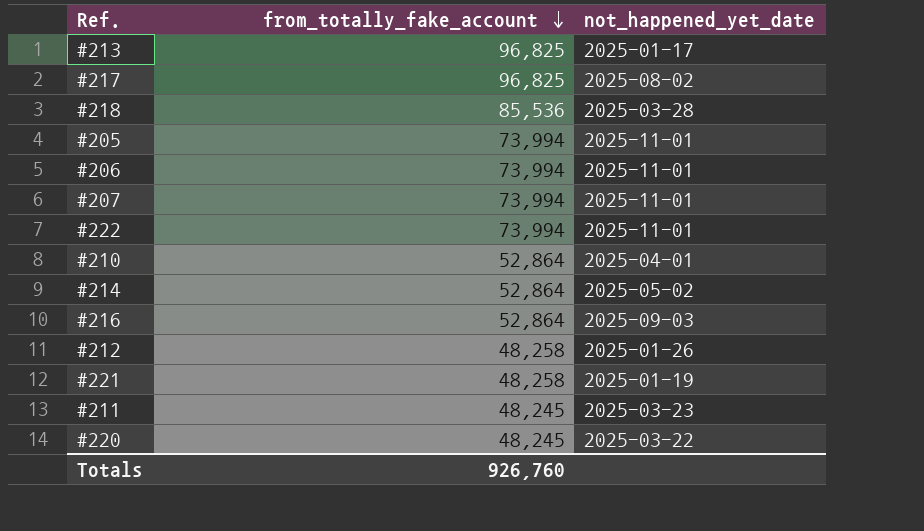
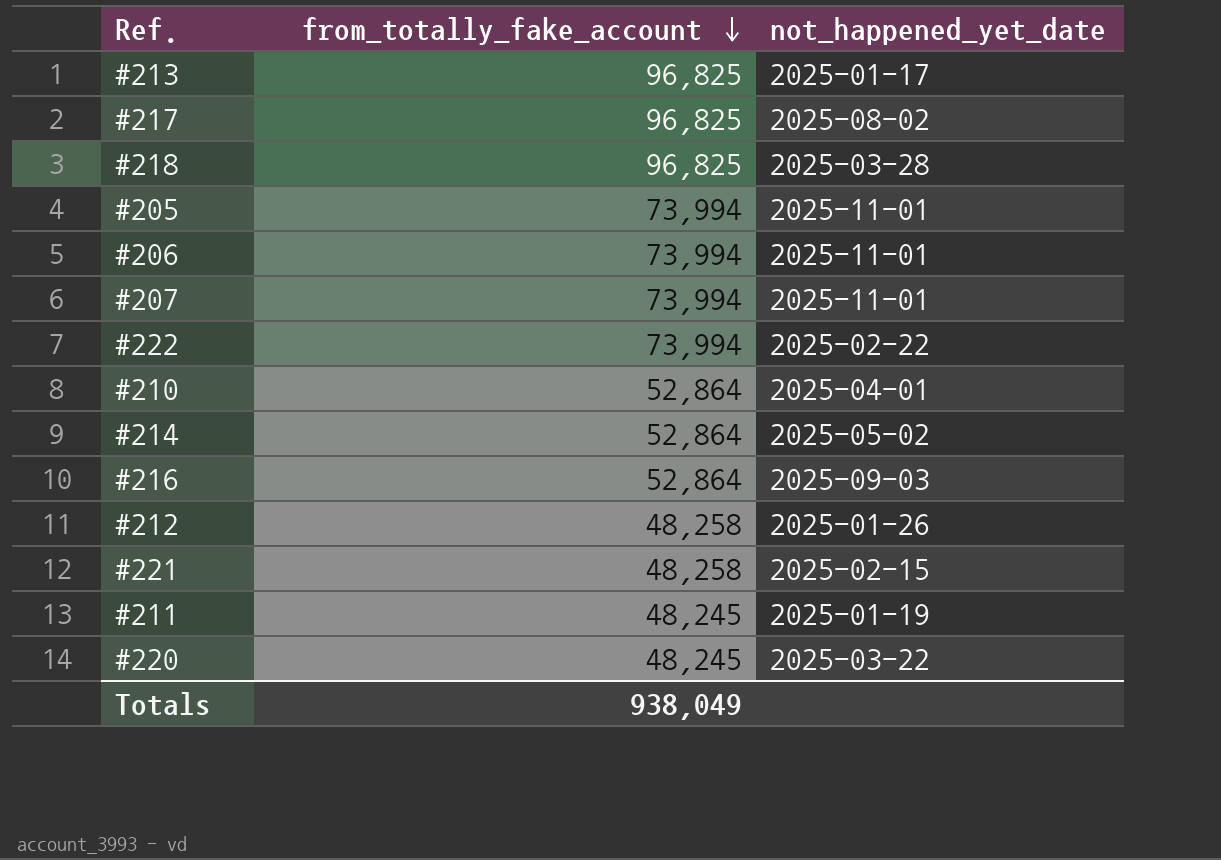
#218 | from_totally_fake_account: 85,536 -> 96,825
#222 | not_happened_yet_date: 2025-11-01 -> 2025-02-22
#221 | not_happened_yet_date: 2025-01-19 -> 2025-02-15
#211 | not_happened_yet_date: 2025-03-23 -> 2025-01-19
Totals | from_totally_fake_account: 926,760 -> 938,049

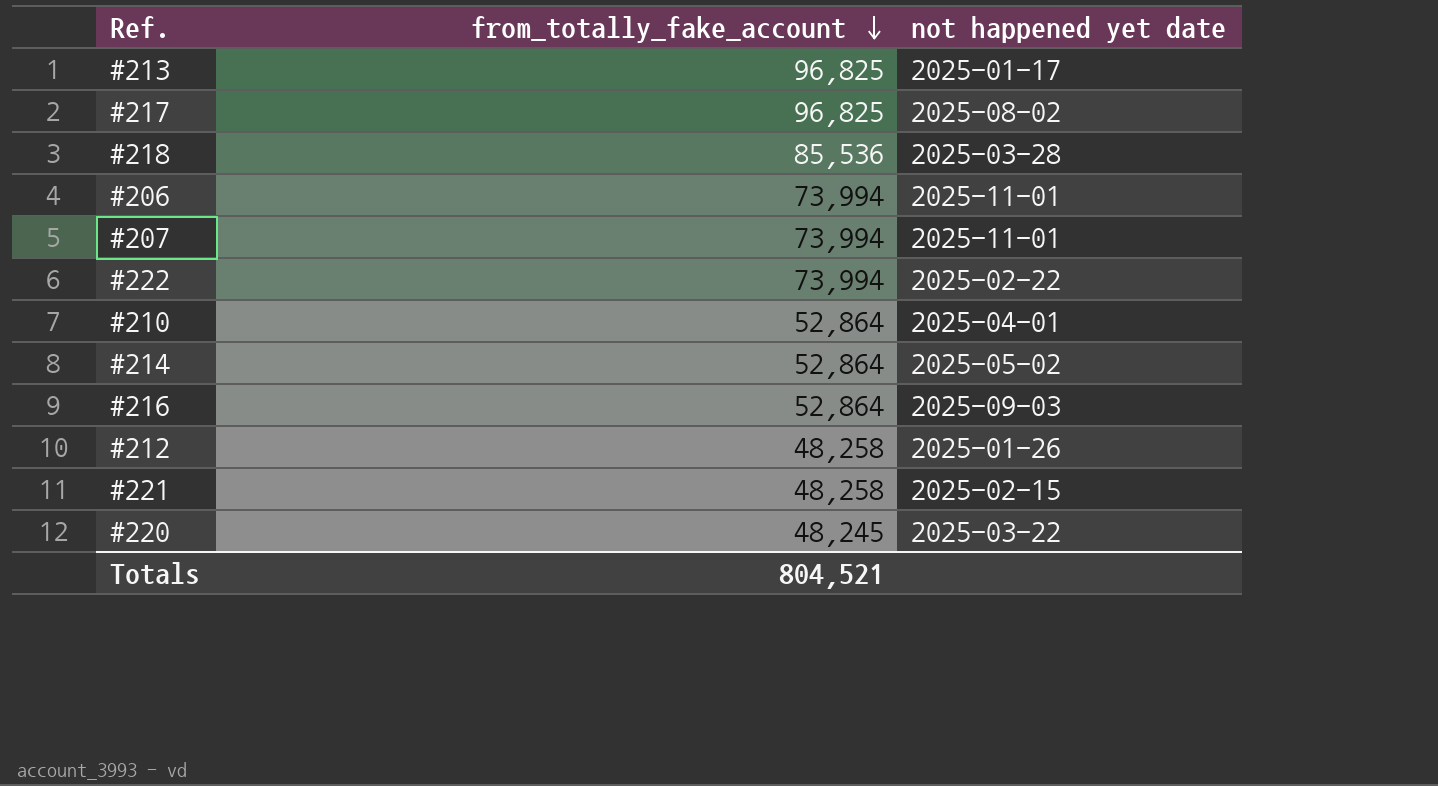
column name: not_happened_yet_date -> not happened yet date
row #205: 73,994 | 2025-11-01 -> none
row #211: 48,245 | 2025-01-19 -> none
#218 | from_totally_fake_account: 96,825 -> 85,536
Totals | from_totally_fake_account: 938,049 -> 804,521

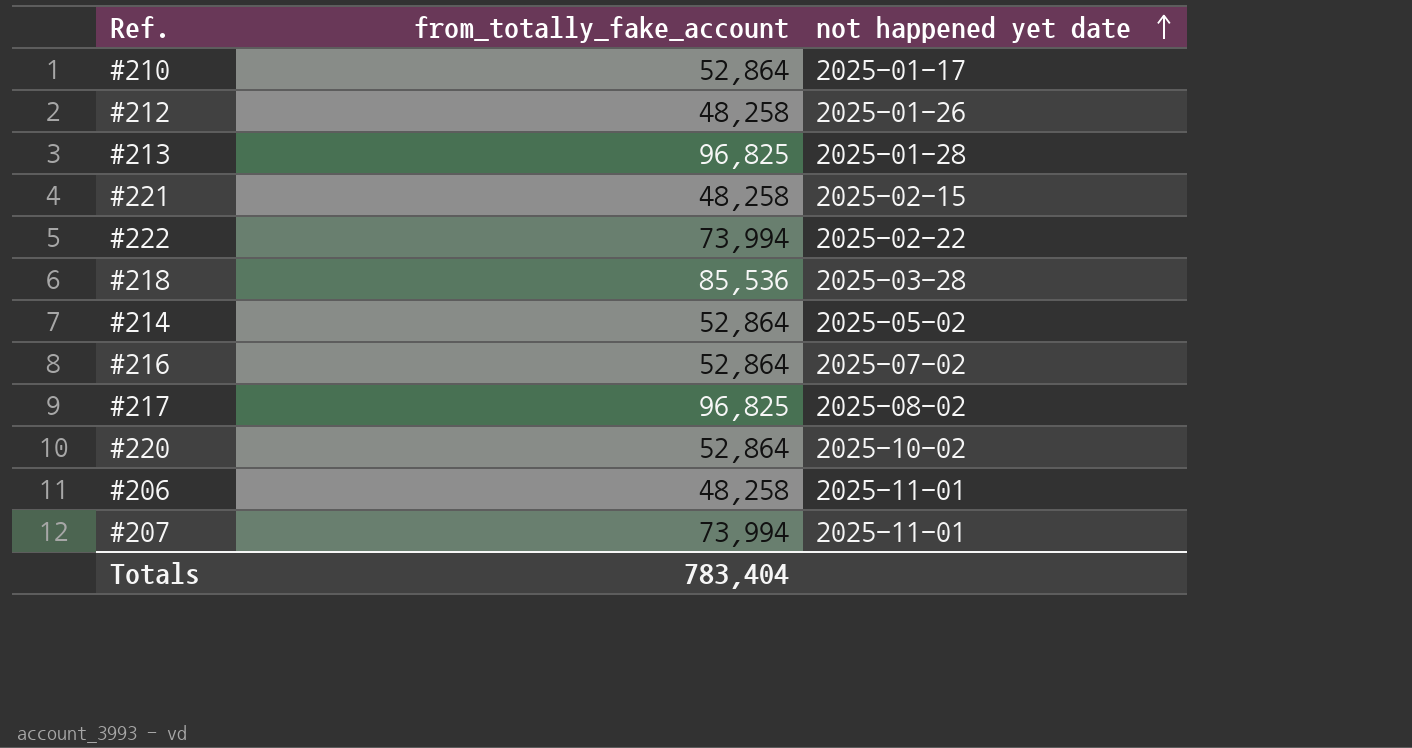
row order: from_totally_fake_account descending -> not happened yet date ascending
#210 | not happened yet date: 2025-04-01 -> 2025-01-17
#213 | not happened yet date: 2025-01-17 -> 2025-01-28
#216 | not happened yet date: 2025-09-03 -> 2025-07-02
#220 | from_totally_fake_account: 48,245 -> 52,864
#220 | not happened yet date: 2025-03-22 -> 2025-10-02
#206 | from_totally_fake_account: 73,994 -> 48,258
Totals | from_totally_fake_account: 804,521 -> 783,404

